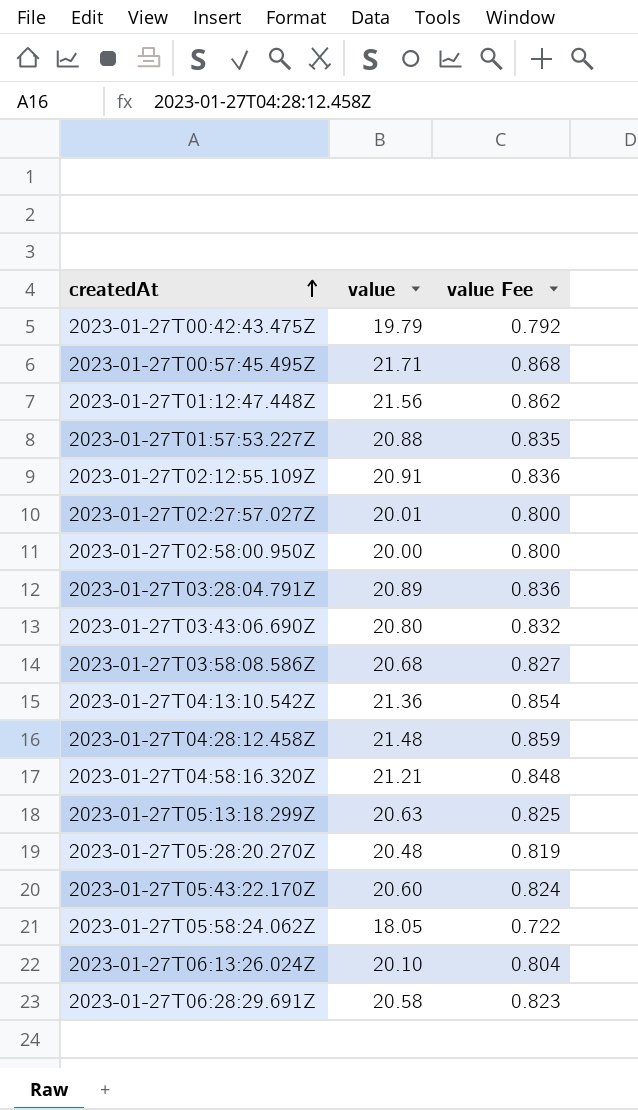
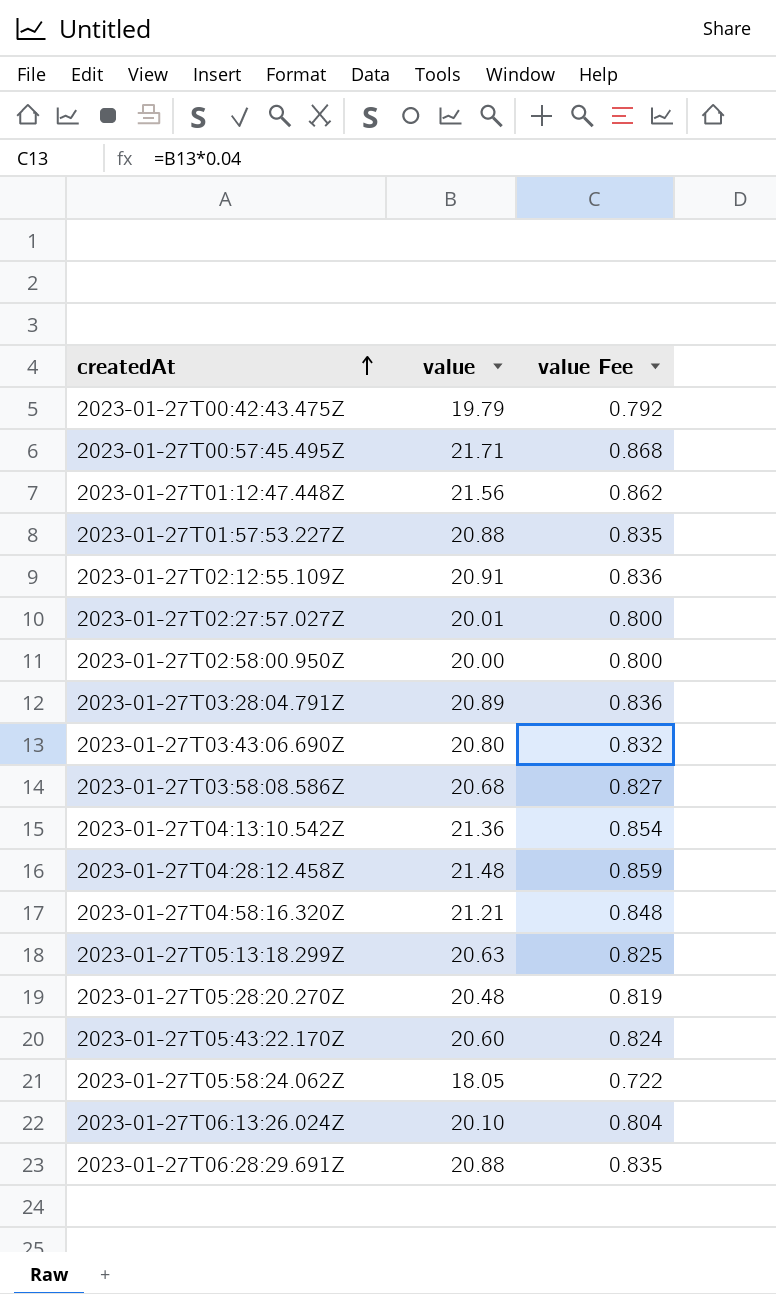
2023-01-27T06:28:29.691Z | value: 20.58 -> 20.88
2023-01-27T06:28:29.691Z | value Fee: 0.823 -> 0.835

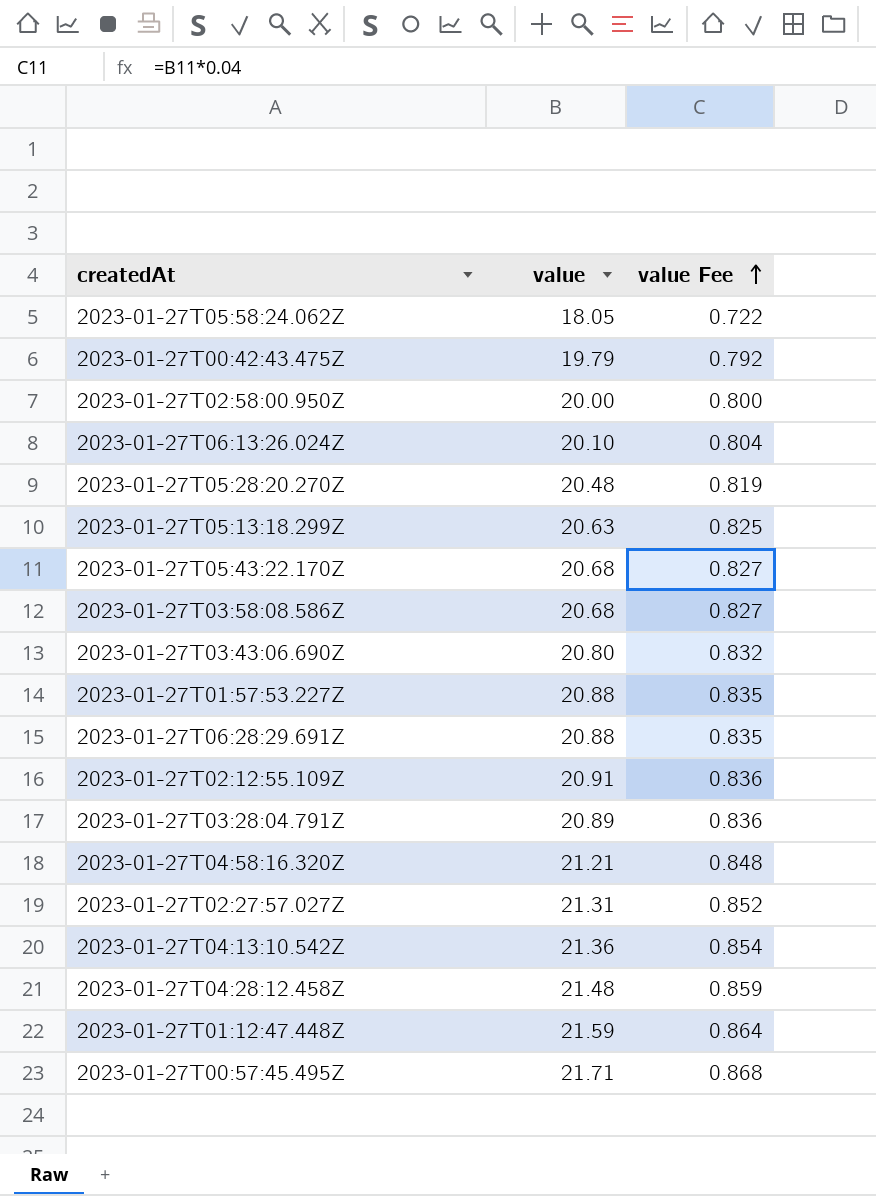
row order: createdAt ascending -> value Fee ascending
2023-01-27T05:43:22.170Z | value: 20.60 -> 20.68
2023-01-27T05:43:22.170Z | value Fee: 0.824 -> 0.827
2023-01-27T02:27:57.027Z | value: 20.01 -> 21.31
2023-01-27T02:27:57.027Z | value Fee: 0.800 -> 0.852
2023-01-27T01:12:47.448Z | value: 21.56 -> 21.59
2023-01-27T01:12:47.448Z | value Fee: 0.862 -> 0.864

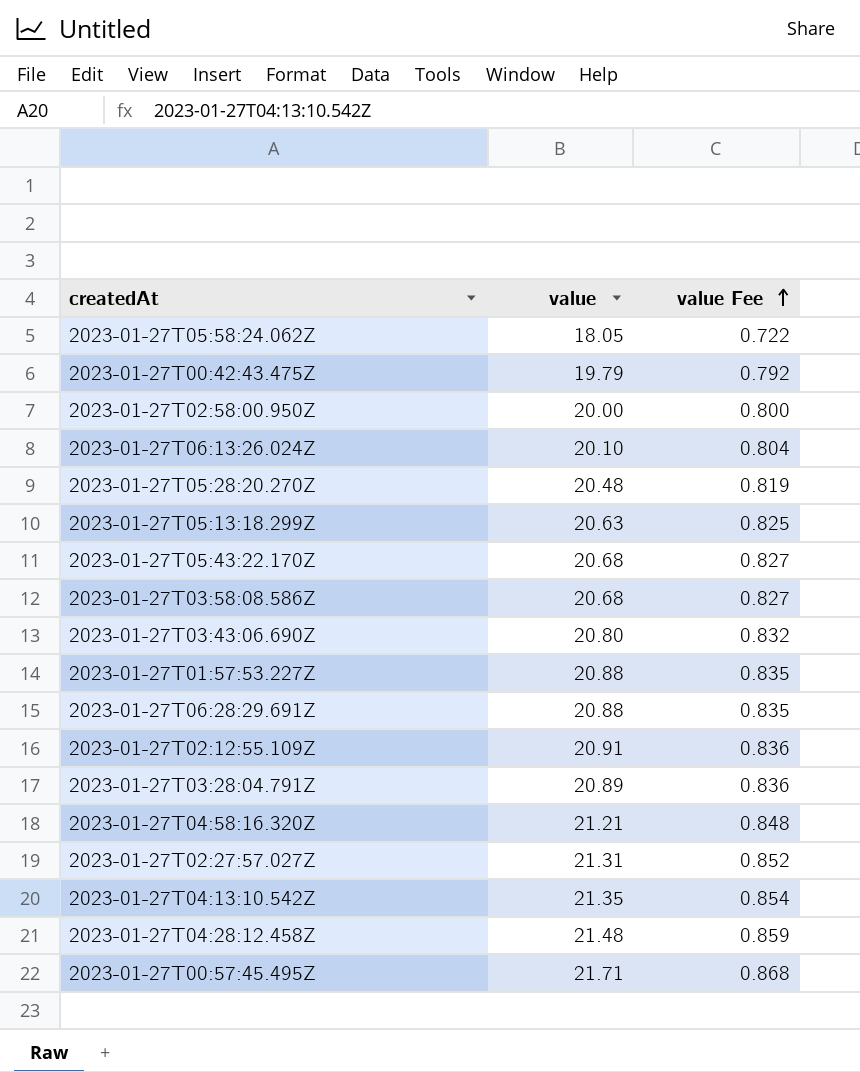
row 2023-01-27T01:12:47.448Z: 21.59 | 0.864 -> none
2023-01-27T04:13:10.542Z | value: 21.36 -> 21.35

